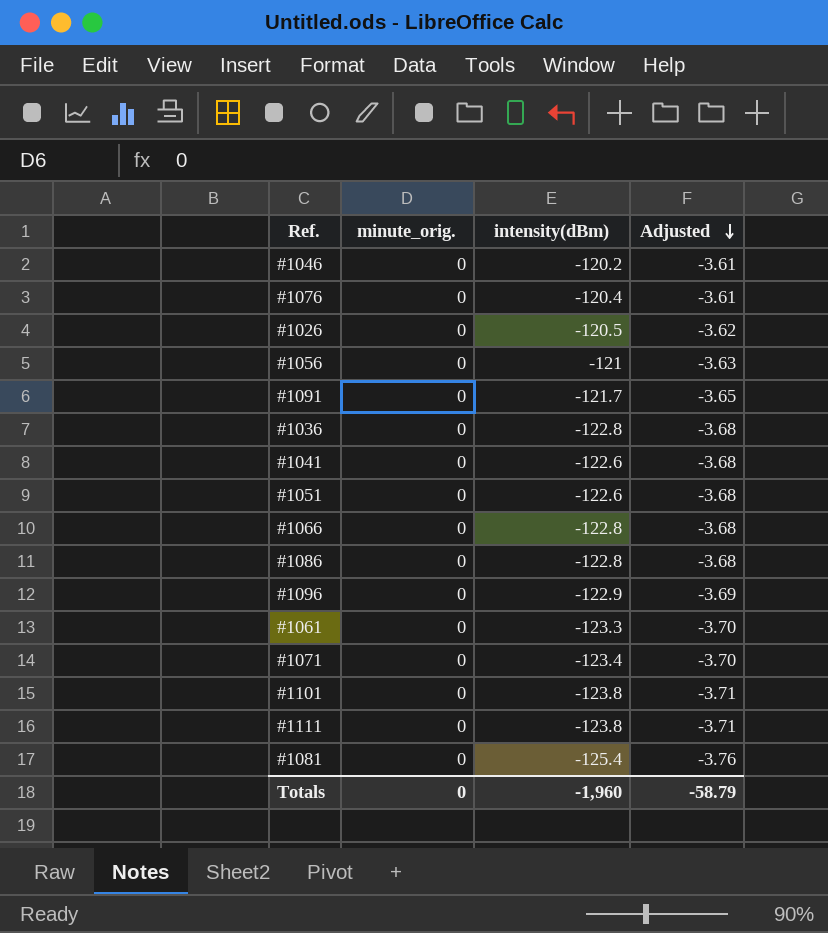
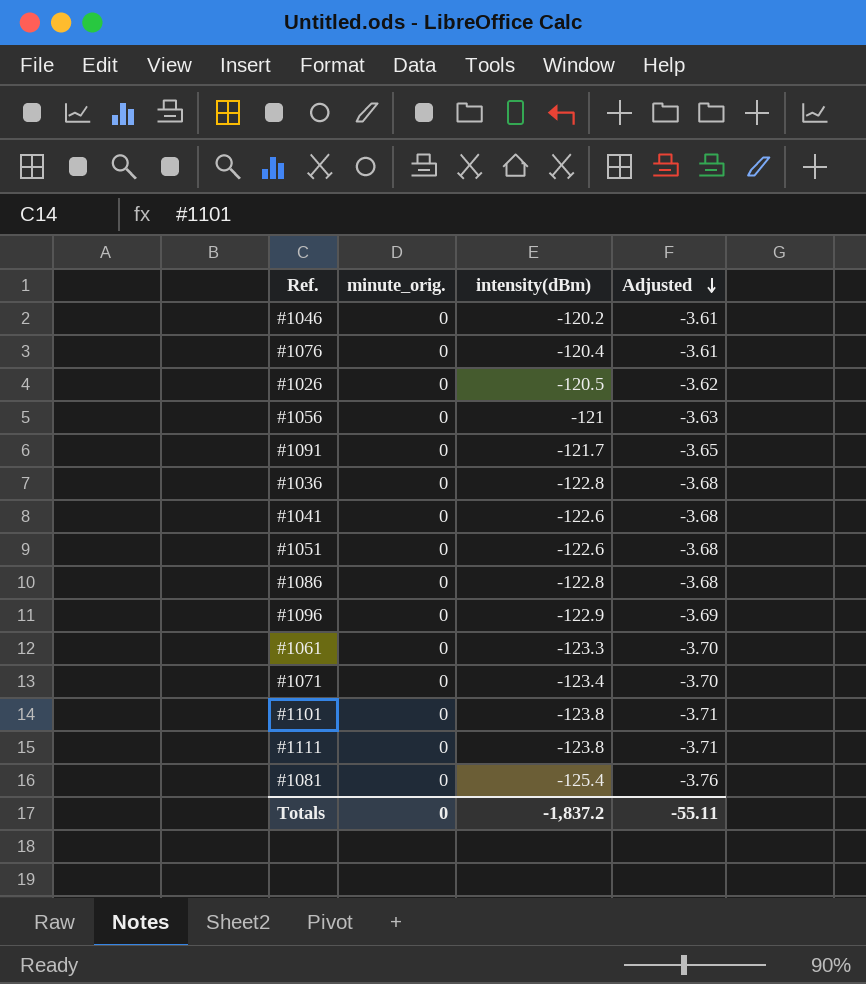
row #1066: 0 | -122.8 | -3.68 -> none
Totals | intensity(dBm): -1,960 -> -1,837.2
Totals | Adjusted: -58.79 -> -55.11

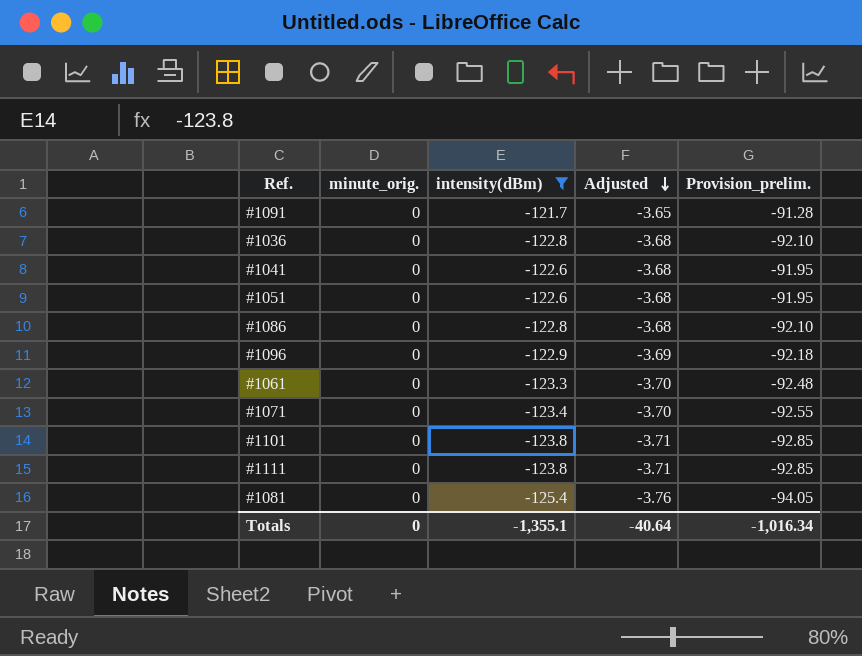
filter: none -> intensity(dBm) <= -121.7
column Provision_prelim. | formula: none -> [intensity(dBm)] * 0.75
Totals | intensity(dBm): -1,837.2 -> -1,355.1
Totals | Adjusted: -55.11 -> -40.64

